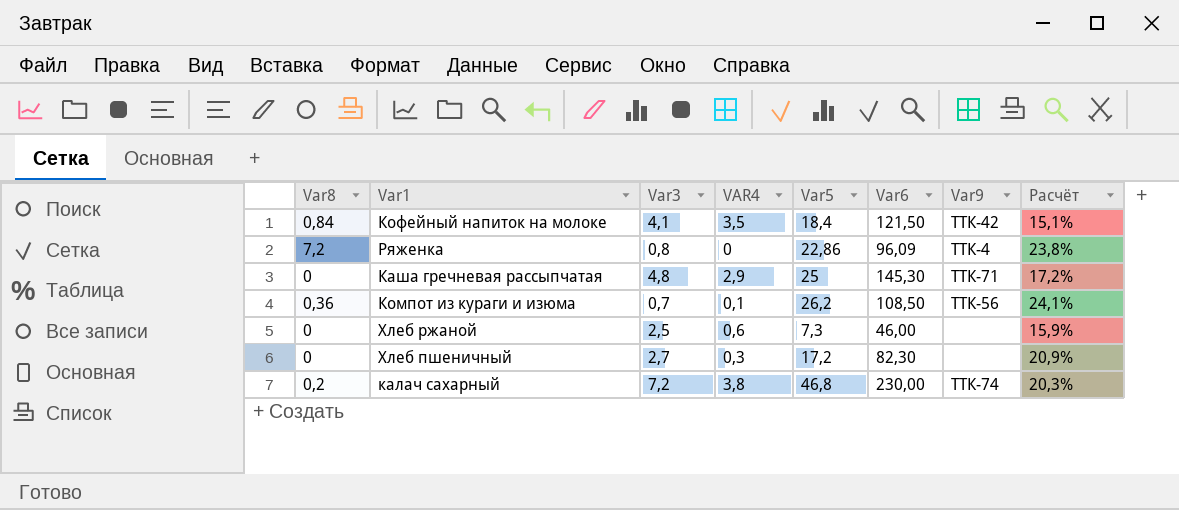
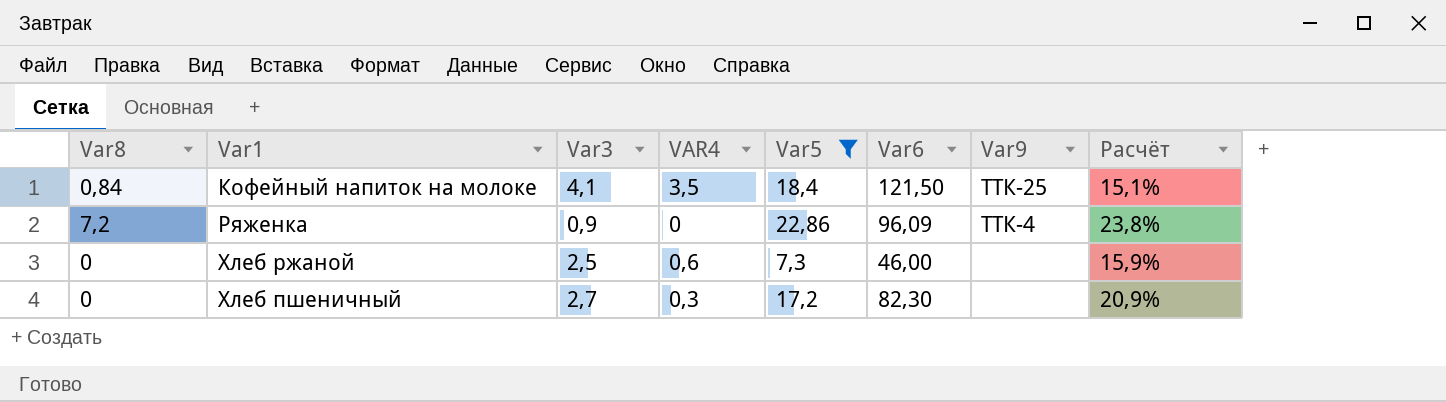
filter: none -> Var5 <= 22,86
Кофейный напиток на молоке | Var9: ТТК-42 -> ТТК-25
Ряженка | Var3: 0,8 -> 0,9

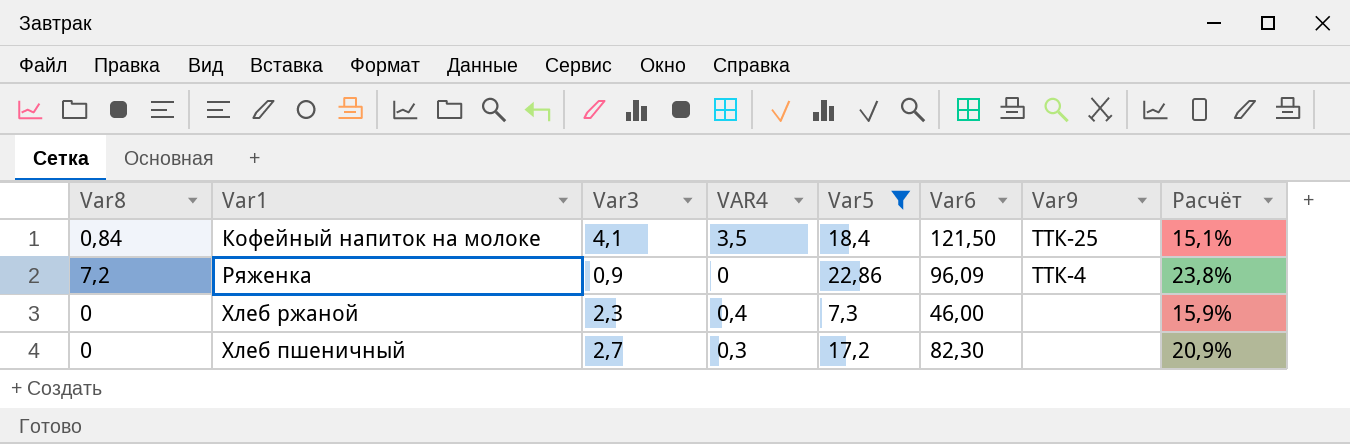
Хлеб ржаной | Var3: 2,5 -> 2,3
Хлеб ржаной | VAR4: 0,6 -> 0,4

